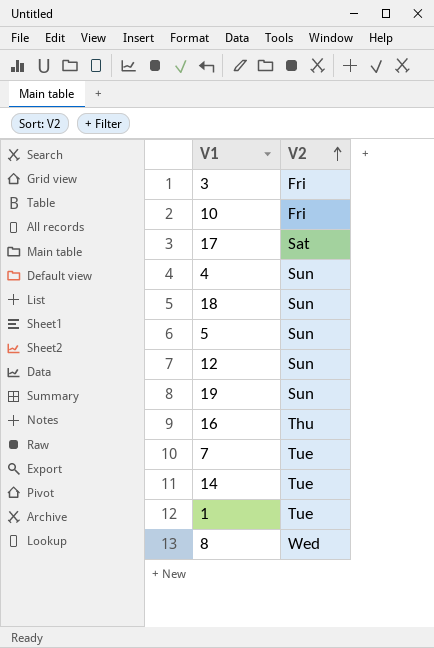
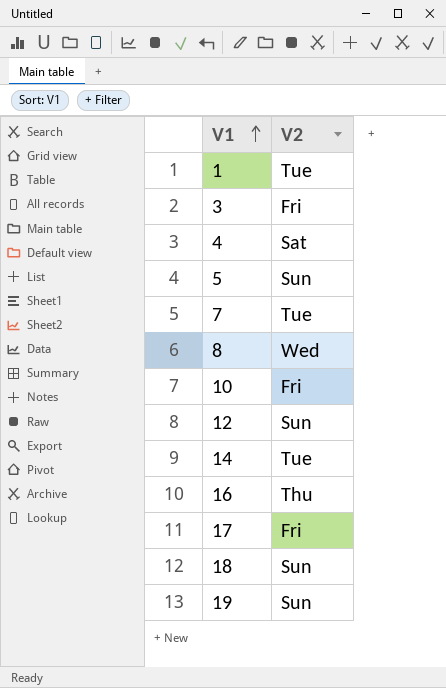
row order: V2 ascending -> V1 ascending
4 | V2: Sun -> Sat
17 | V2: Sat -> Fri

